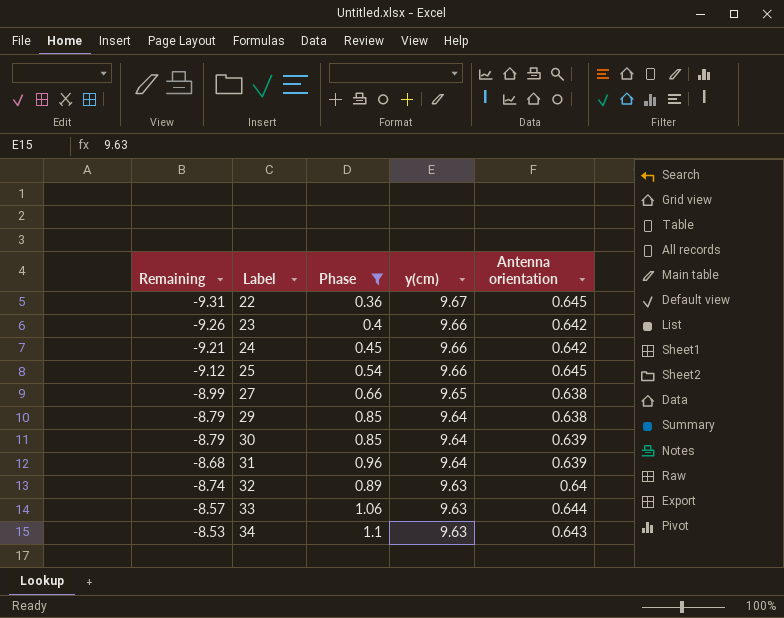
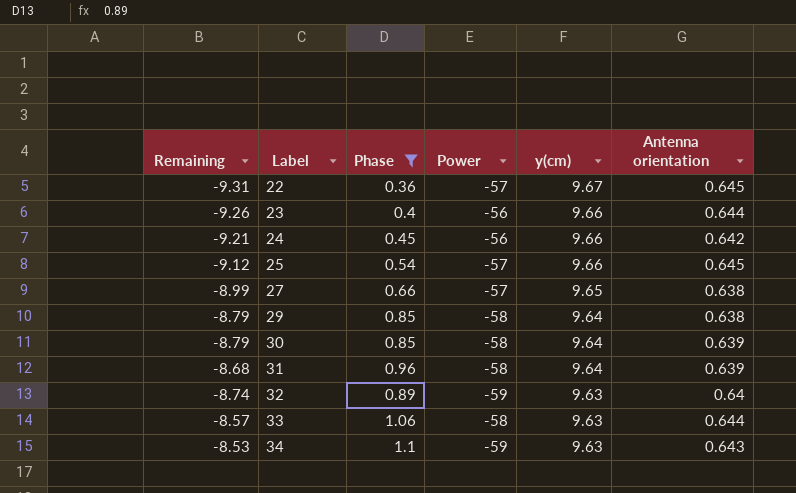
column Power | position: none -> 4
23 | Antenna orientation: 0.642 -> 0.644

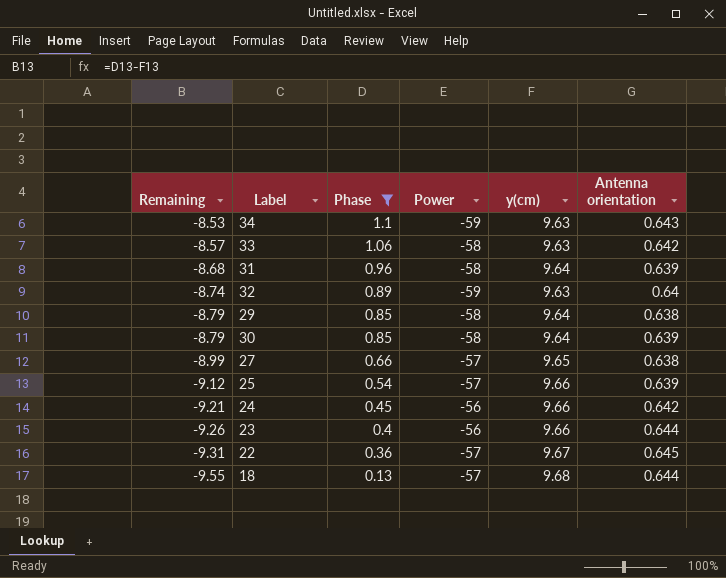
row order: Label ascending -> Remaining descending
33 | Antenna orientation: 0.644 -> 0.642
25 | Antenna orientation: 0.645 -> 0.639
row 18: none -> -9.55 | 0.13 | -57 | 9.68 | 0.644

